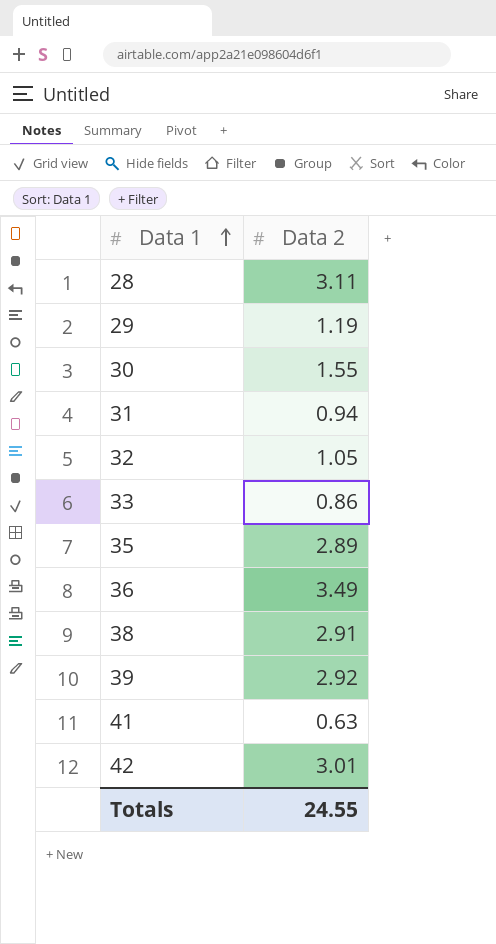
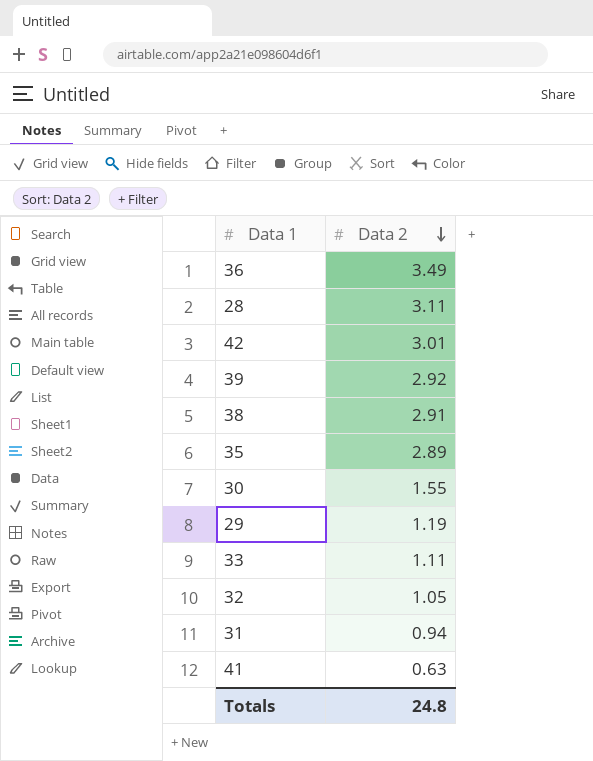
row order: Data 1 ascending -> Data 2 descending
33 | Data 2: 0.86 -> 1.11
Totals | Data 2: 24.55 -> 24.8

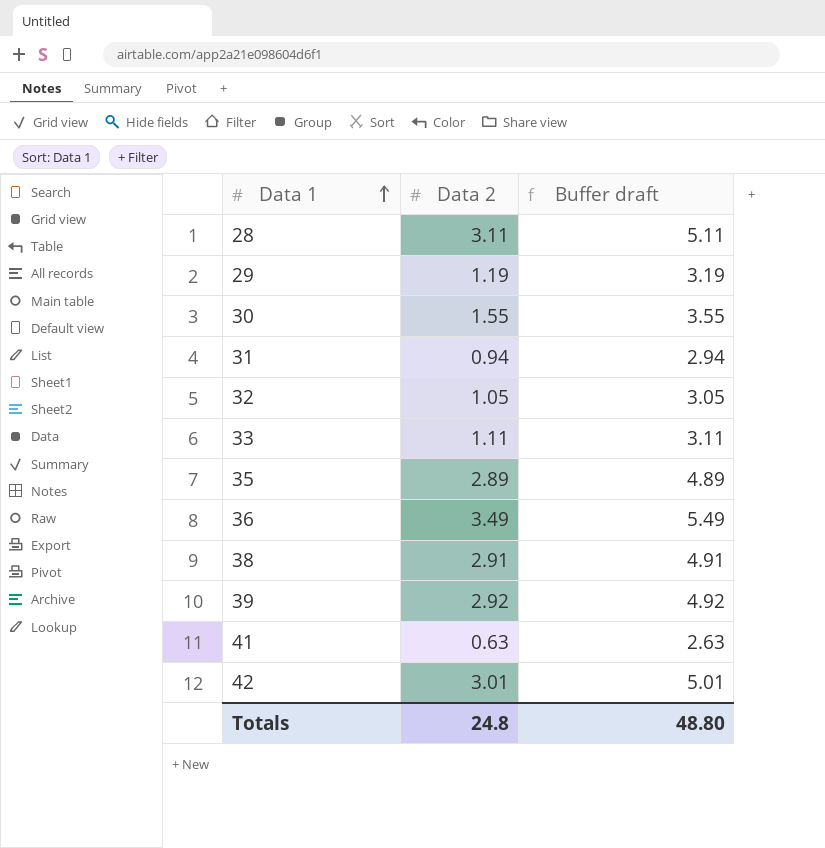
row order: Data 2 descending -> Data 1 ascending
column Buffer draft | formula: none -> [Data 2] + 2

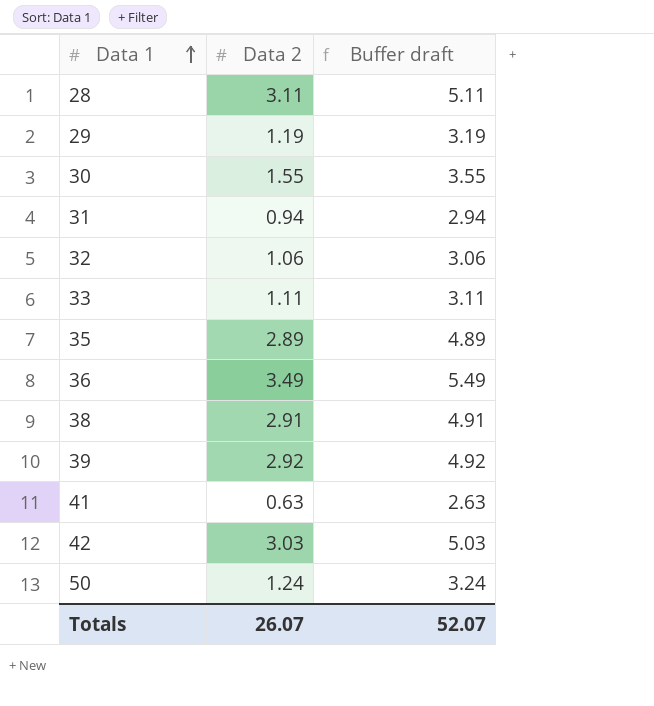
32 | Data 2: 1.05 -> 1.06
32 | Buffer draft: 3.05 -> 3.06
42 | Data 2: 3.01 -> 3.03
42 | Buffer draft: 5.01 -> 5.03
row 50: none -> 1.24 | 3.24
Totals | Data 2: 24.8 -> 26.07
Totals | Buffer draft: 48.80 -> 52.07

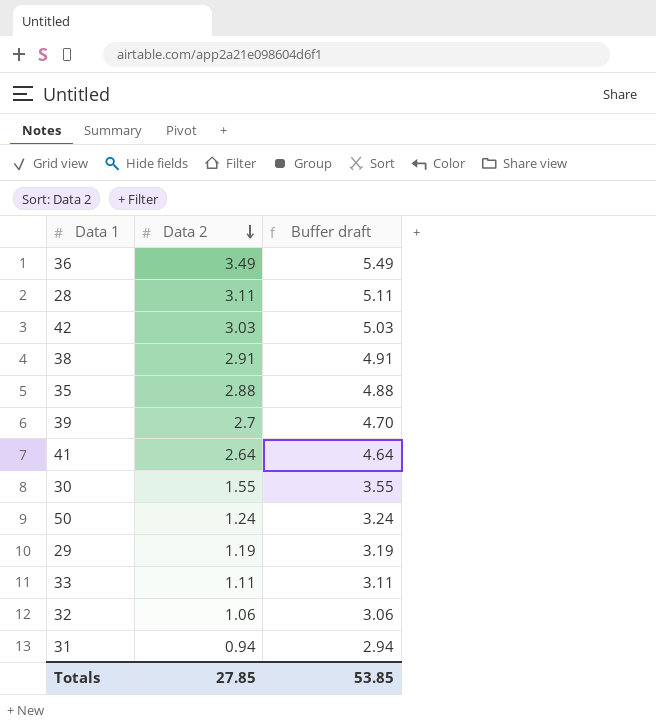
row order: Data 1 ascending -> Data 2 descending
35 | Data 2: 2.89 -> 2.88
35 | Buffer draft: 4.89 -> 4.88
39 | Data 2: 2.92 -> 2.7
39 | Buffer draft: 4.92 -> 4.70
41 | Data 2: 0.63 -> 2.64
41 | Buffer draft: 2.63 -> 4.64
Totals | Data 2: 26.07 -> 27.85
Totals | Buffer draft: 52.07 -> 53.85

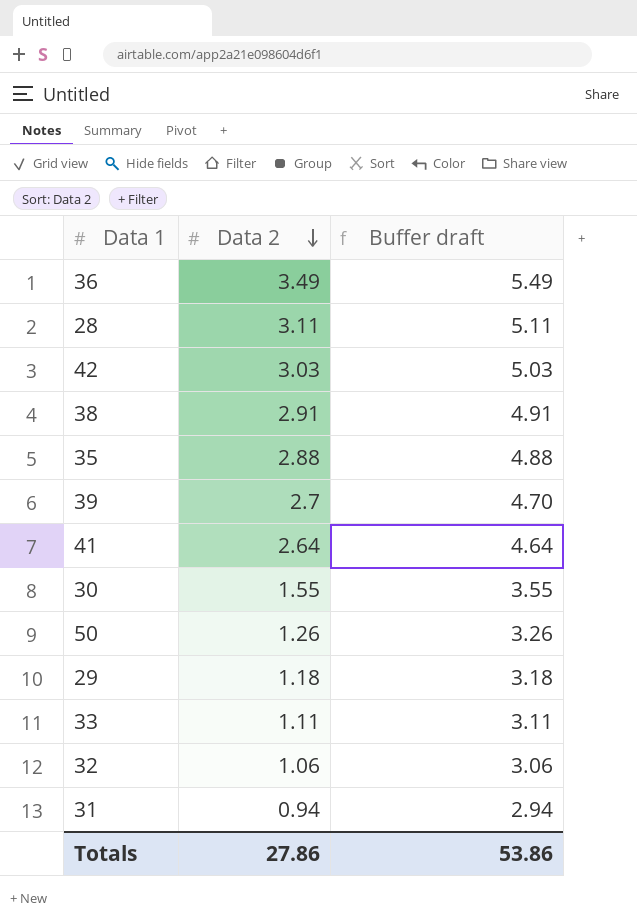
50 | Data 2: 1.24 -> 1.26
50 | Buffer draft: 3.24 -> 3.26
29 | Data 2: 1.19 -> 1.18
29 | Buffer draft: 3.19 -> 3.18
Totals | Data 2: 27.85 -> 27.86
Totals | Buffer draft: 53.85 -> 53.86

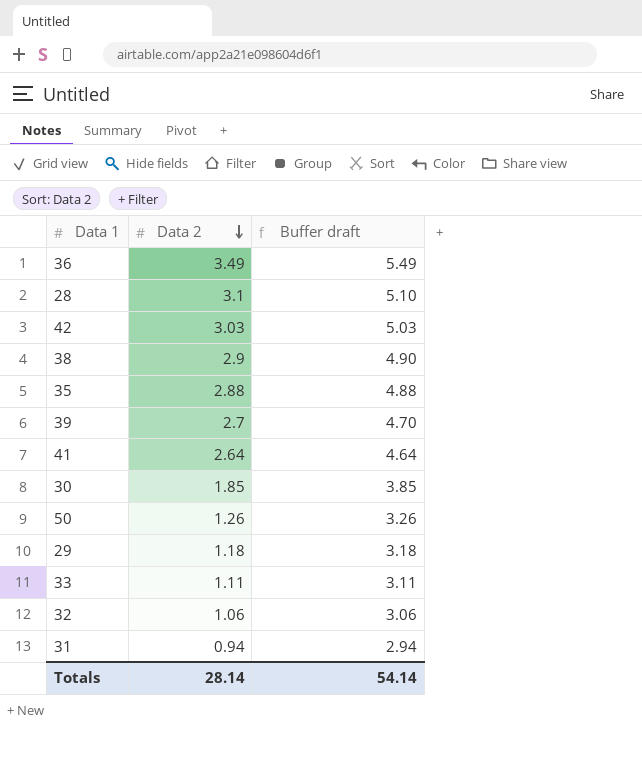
28 | Data 2: 3.11 -> 3.1
28 | Buffer draft: 5.11 -> 5.10
38 | Data 2: 2.91 -> 2.9
38 | Buffer draft: 4.91 -> 4.90
30 | Data 2: 1.55 -> 1.85
30 | Buffer draft: 3.55 -> 3.85
Totals | Data 2: 27.86 -> 28.14
Totals | Buffer draft: 53.86 -> 54.14

